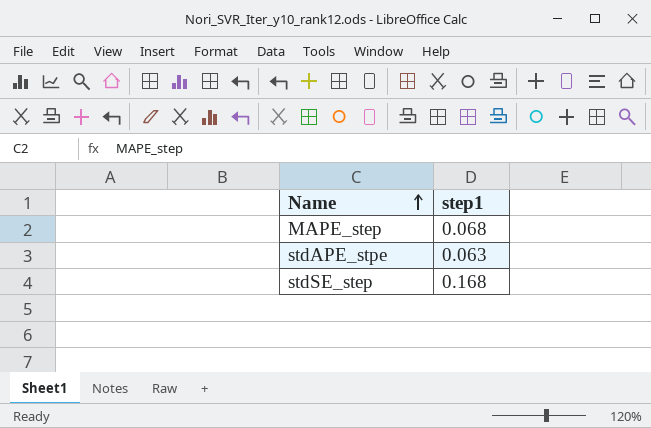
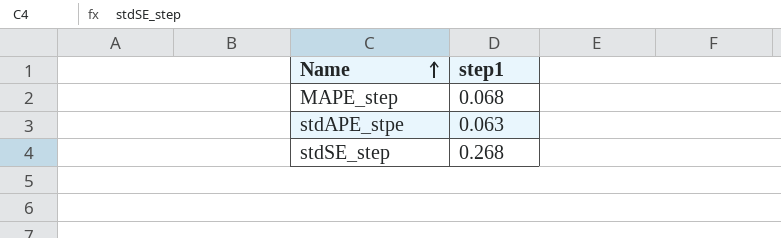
stdSE_step | step1: 0.168 -> 0.268

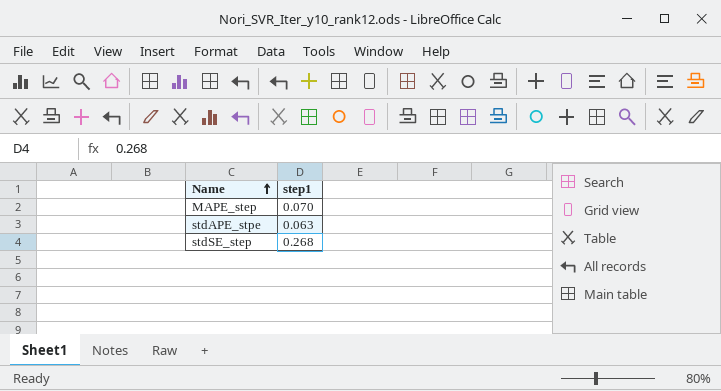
MAPE_step | step1: 0.068 -> 0.070

